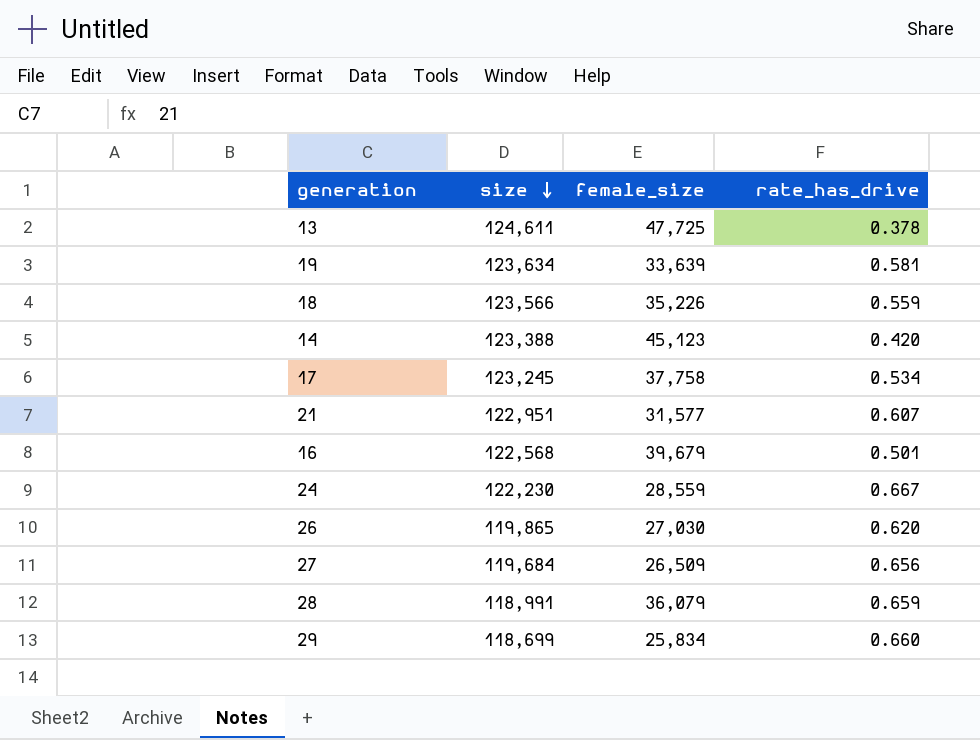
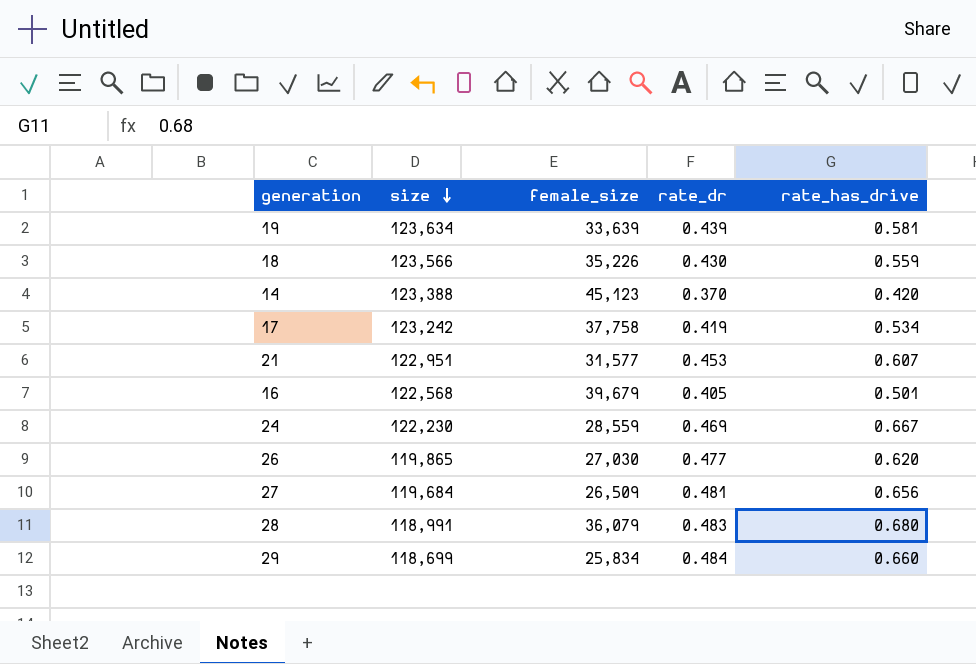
column rate_dr | position: none -> 4
row 13: 124,611 | 47,725 | 0.378 -> none
17 | size: 123,245 -> 123,242
28 | rate_has_drive: 0.659 -> 0.680

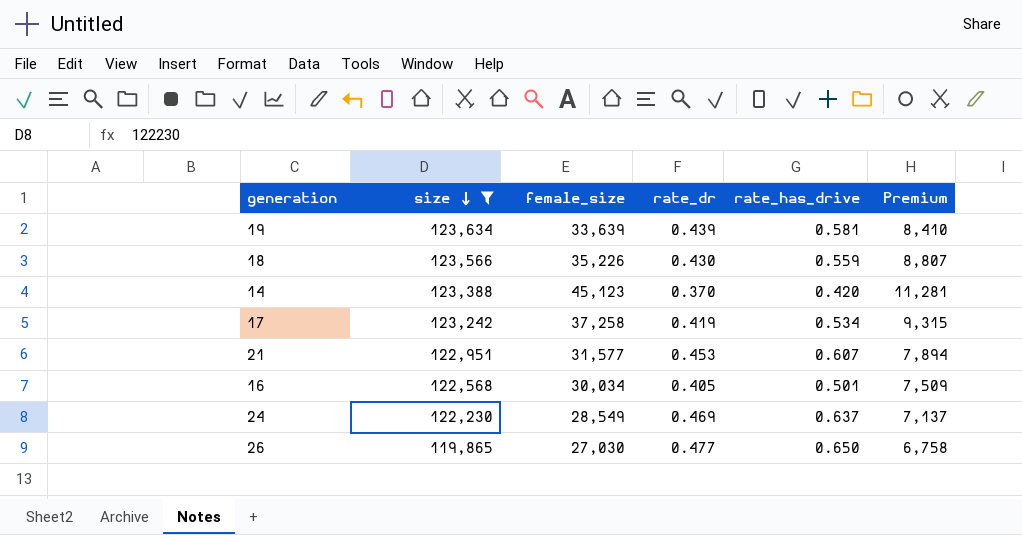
filter: none -> size >= 119,865
column Premium | formula: none -> [female_size] * 0.25
17 | female_size: 37,758 -> 37,258
16 | female_size: 39,679 -> 30,034
24 | female_size: 28,559 -> 28,549
24 | rate_has_drive: 0.667 -> 0.637
26 | rate_has_drive: 0.620 -> 0.650

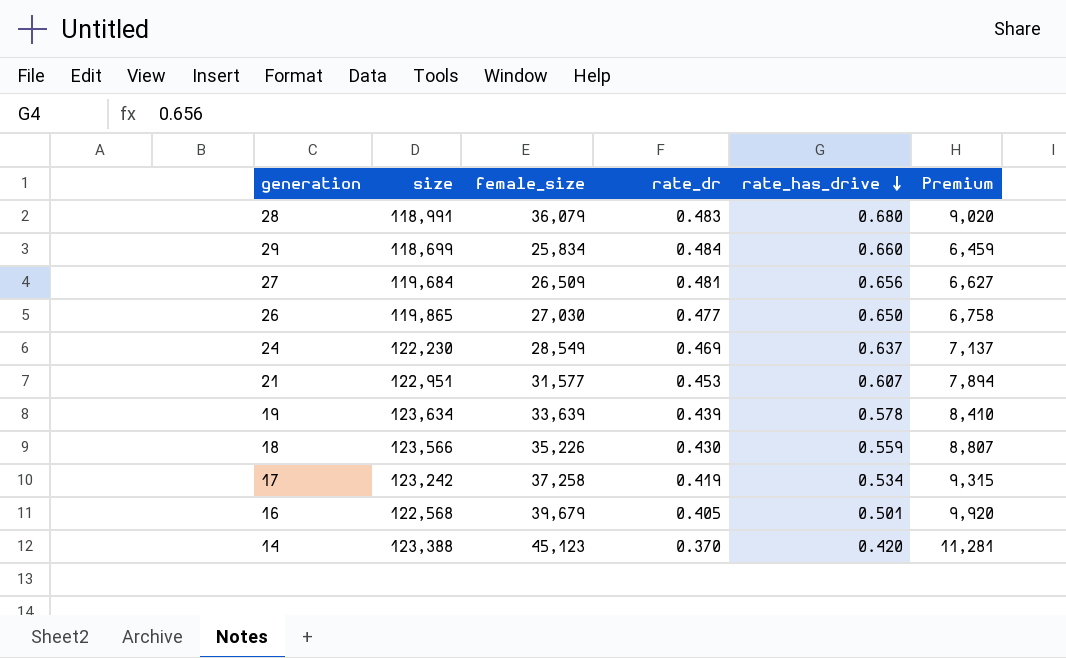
filter: size >= 119,865 -> none
row order: size descending -> rate_has_drive descending
19 | rate_has_drive: 0.581 -> 0.578
16 | female_size: 30,034 -> 39,679
16 | Premium: 7,509 -> 9,920

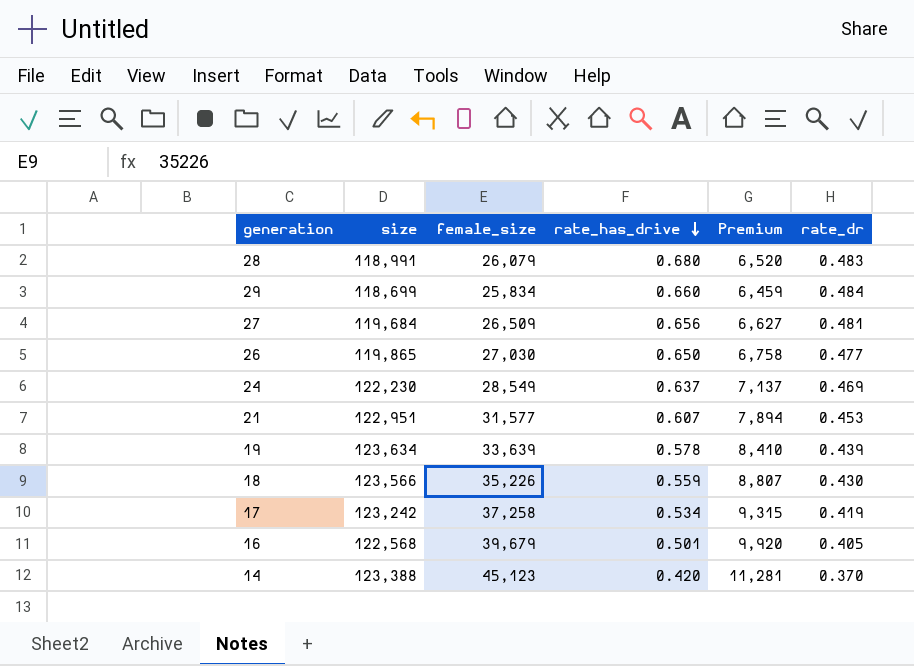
column rate_dr | position: 4 -> 6
28 | female_size: 36,079 -> 26,079
28 | Premium: 9,020 -> 6,520

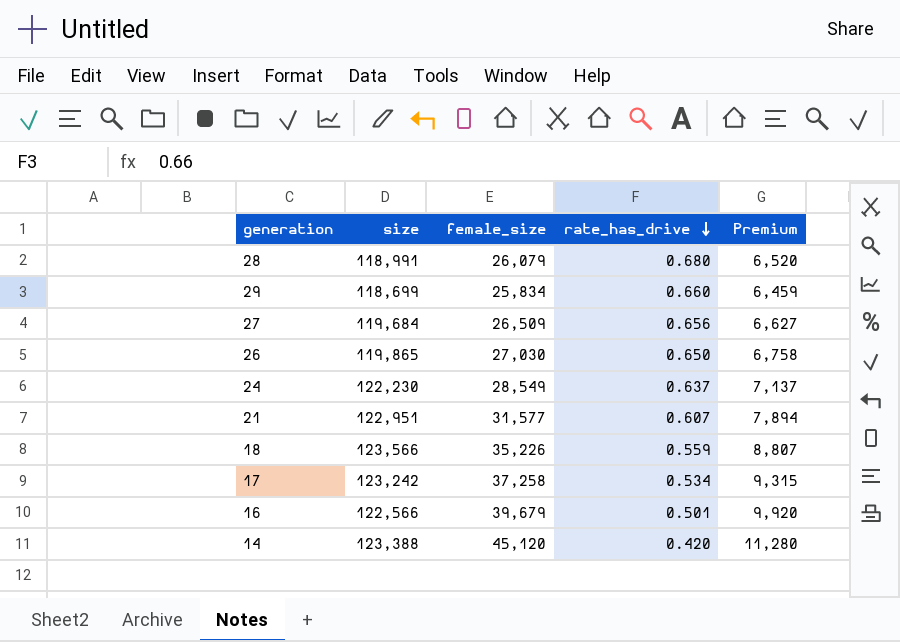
column rate_dr | position: 6 -> none
row 19: 123,634 | 33,639 | 0.578 | 8,410 | 0.439 -> none
16 | size: 122,568 -> 122,566
14 | female_size: 45,123 -> 45,120
14 | Premium: 11,281 -> 11,280

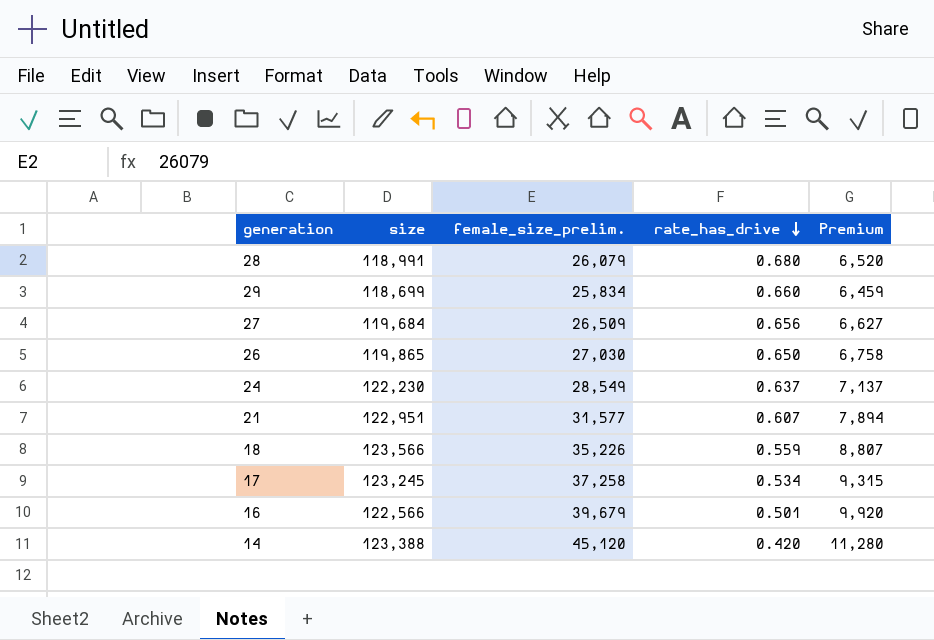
column name: female_size -> female_size_prelim.
17 | size: 123,242 -> 123,245

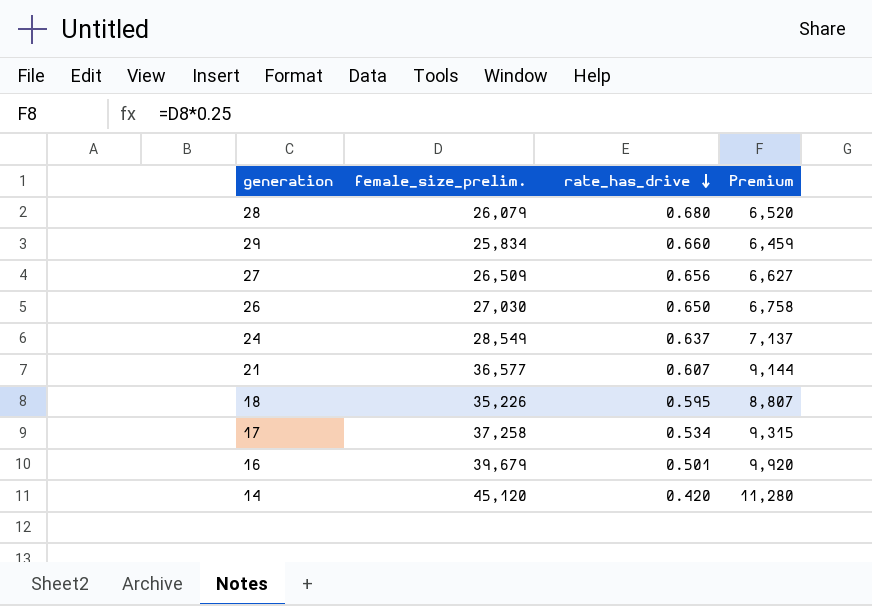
column size | position: 2 -> none
21 | female_size_prelim.: 31,577 -> 36,577
21 | Premium: 7,894 -> 9,144
18 | rate_has_drive: 0.559 -> 0.595

